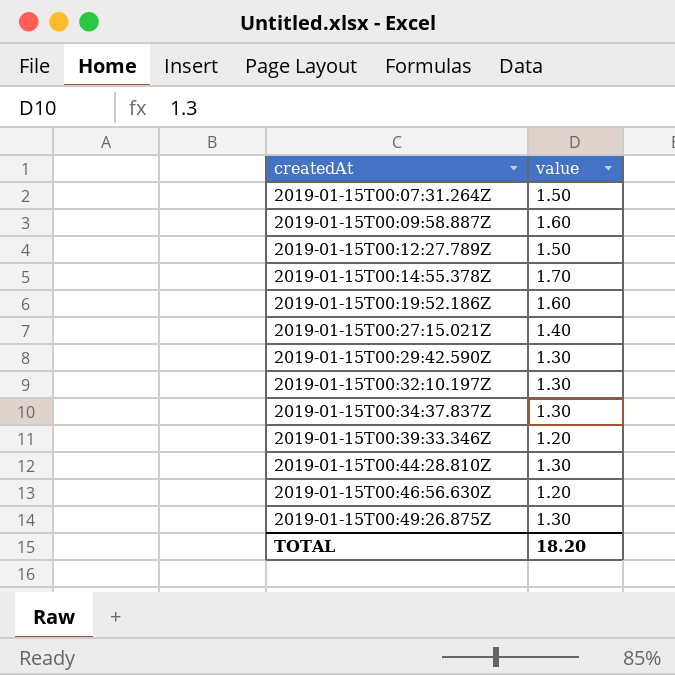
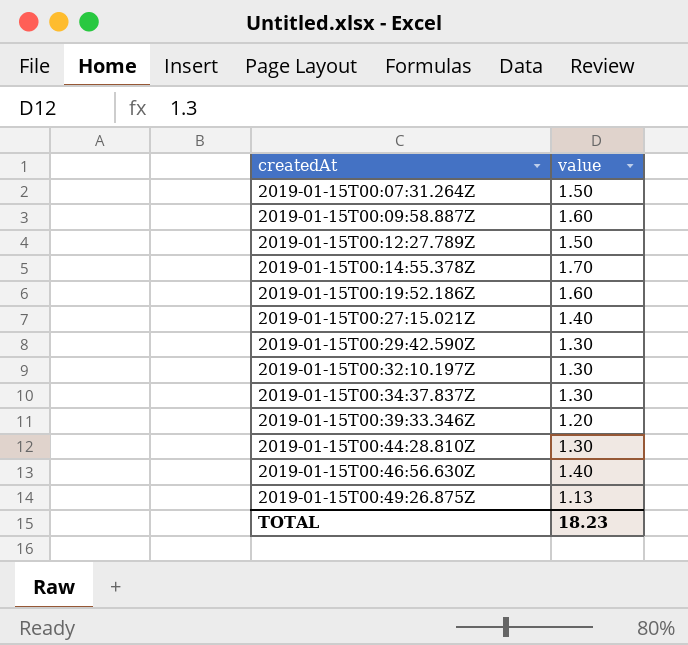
2019-01-15T00:46:56.630Z | value: 1.20 -> 1.40
2019-01-15T00:49:26.875Z | value: 1.30 -> 1.13
TOTAL | value: 18.20 -> 18.23

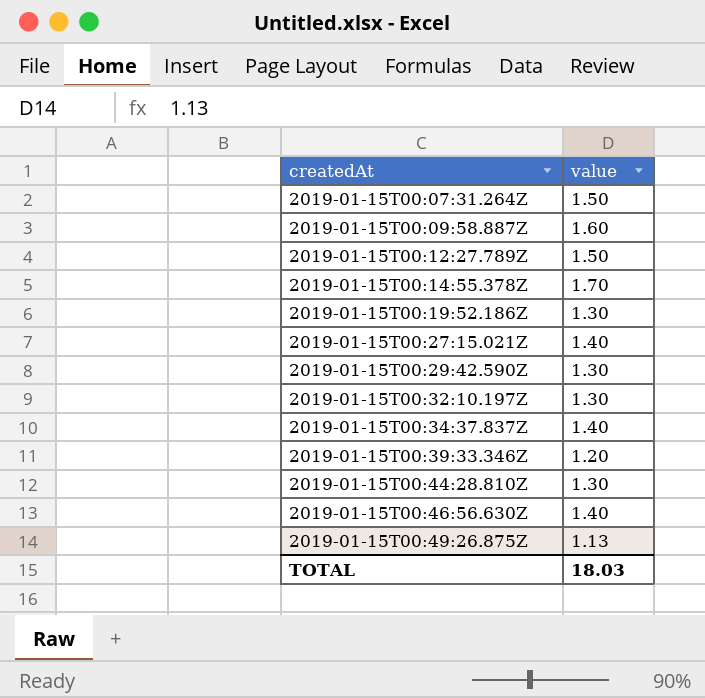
2019-01-15T00:19:52.186Z | value: 1.60 -> 1.30
2019-01-15T00:34:37.837Z | value: 1.30 -> 1.40
TOTAL | value: 18.23 -> 18.03

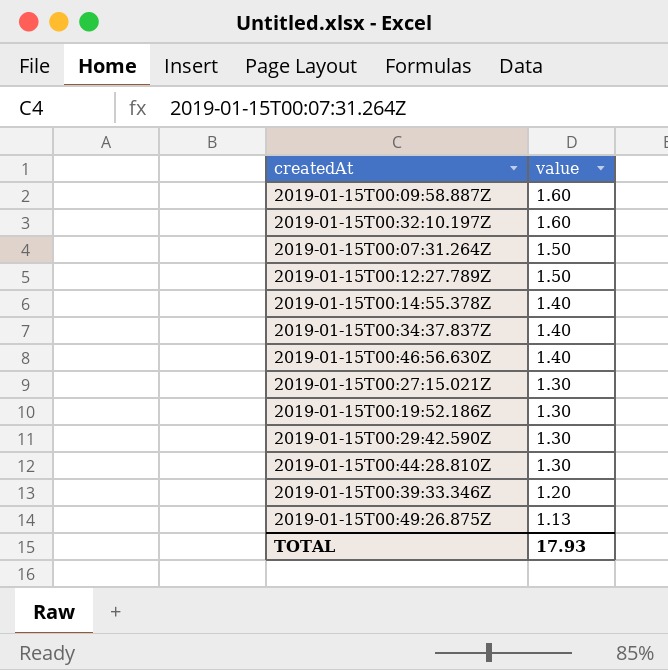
row order: createdAt ascending -> value descending
2019-01-15T00:32:10.197Z | value: 1.30 -> 1.60
2019-01-15T00:14:55.378Z | value: 1.70 -> 1.40
2019-01-15T00:27:15.021Z | value: 1.40 -> 1.30
TOTAL | value: 18.03 -> 17.93

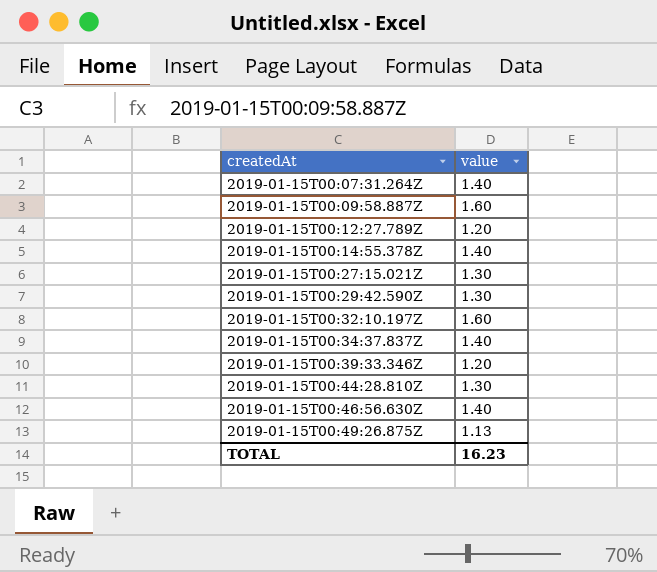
row order: value descending -> createdAt ascending
row 2019-01-15T00:19:52.186Z: 1.30 -> none
2019-01-15T00:07:31.264Z | value: 1.50 -> 1.40
2019-01-15T00:12:27.789Z | value: 1.50 -> 1.20
TOTAL | value: 17.93 -> 16.23

